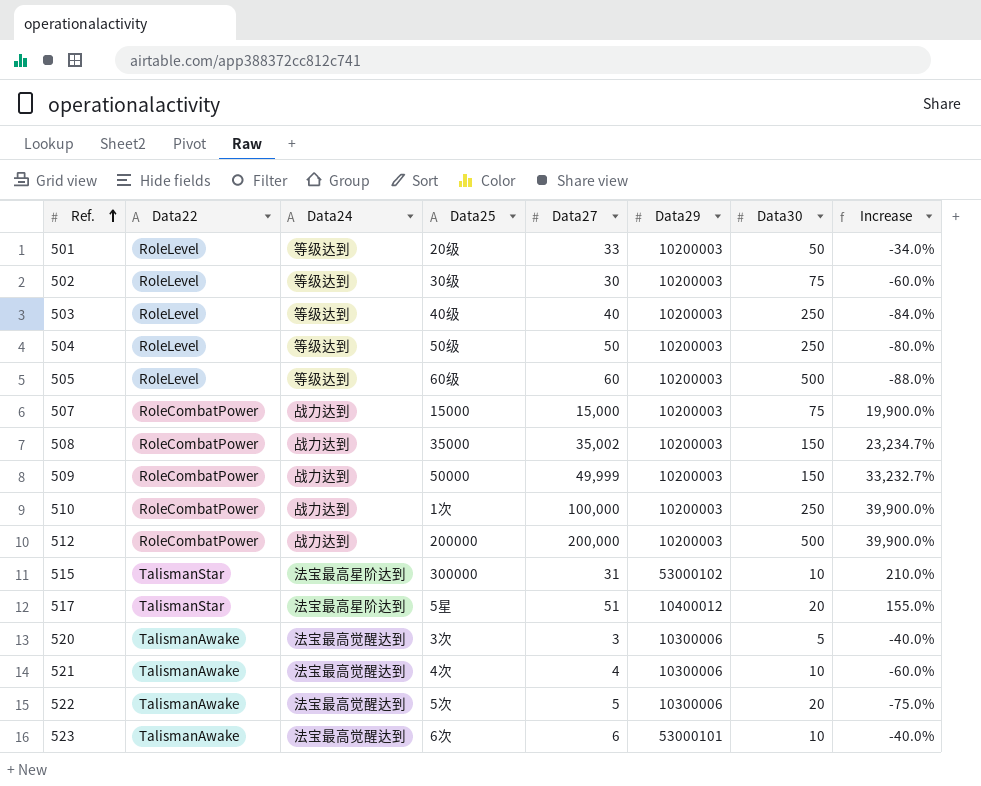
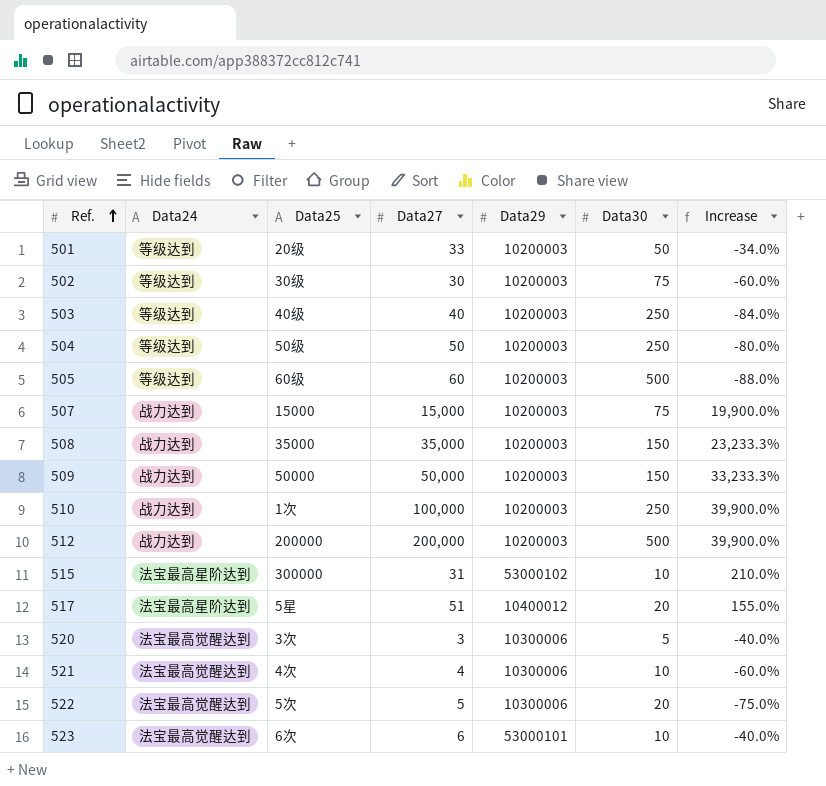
column Data22 | position: 2 -> none
508 | Data27: 35,002 -> 35,000
508 | Increase: 23,234.7% -> 23,233.3%
509 | Data27: 49,999 -> 50,000
509 | Increase: 33,232.7% -> 33,233.3%

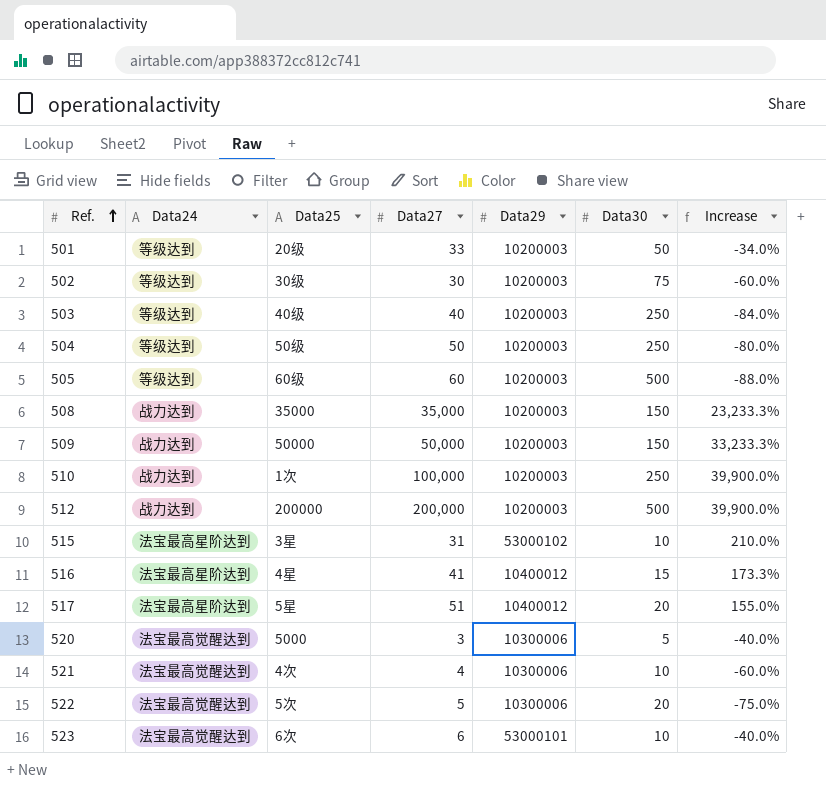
row 507: 战力达到 | 15000 | 15,000 | 10200003 | 75 | 19,900.0% -> none
515 | Data25: 300000 -> 3星
row 516: none -> 法宝最高星阶达到 | 4星 | 41 | 10400012 | 15 | 173.3%
520 | Data25: 3次 -> 5000

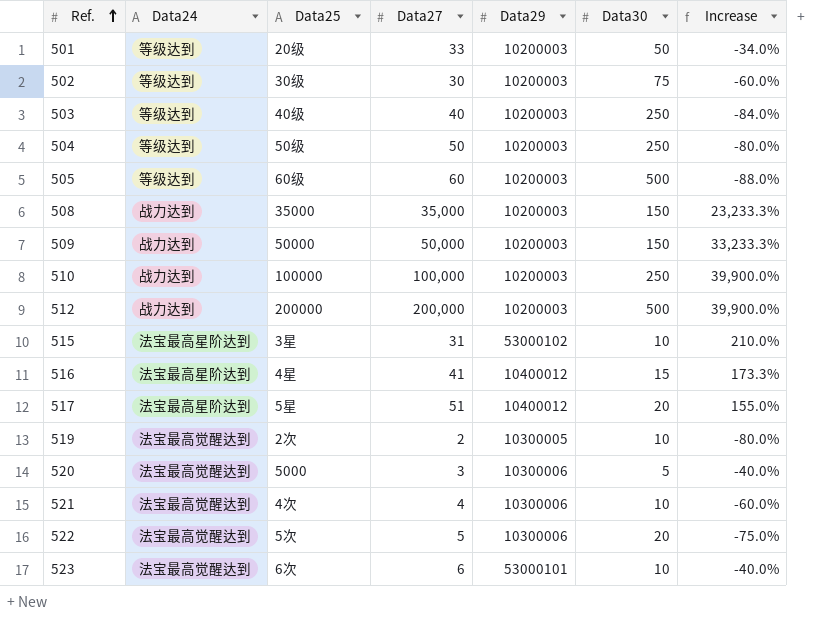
510 | Data25: 1次 -> 100000
row 519: none -> 法宝最高觉醒达到 | 2次 | 2 | 10300005 | 10 | -80.0%

